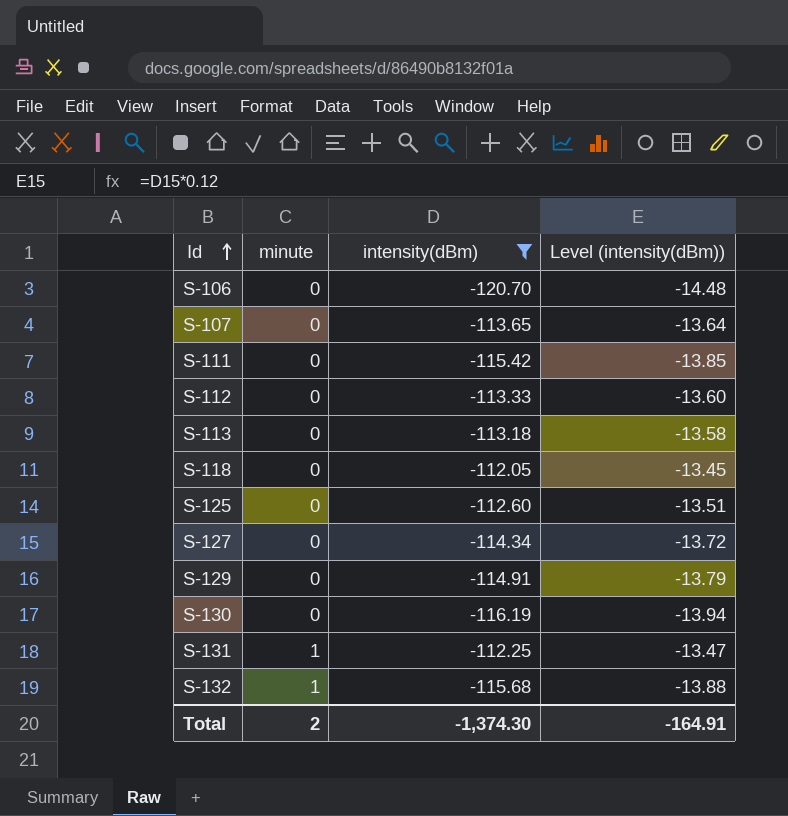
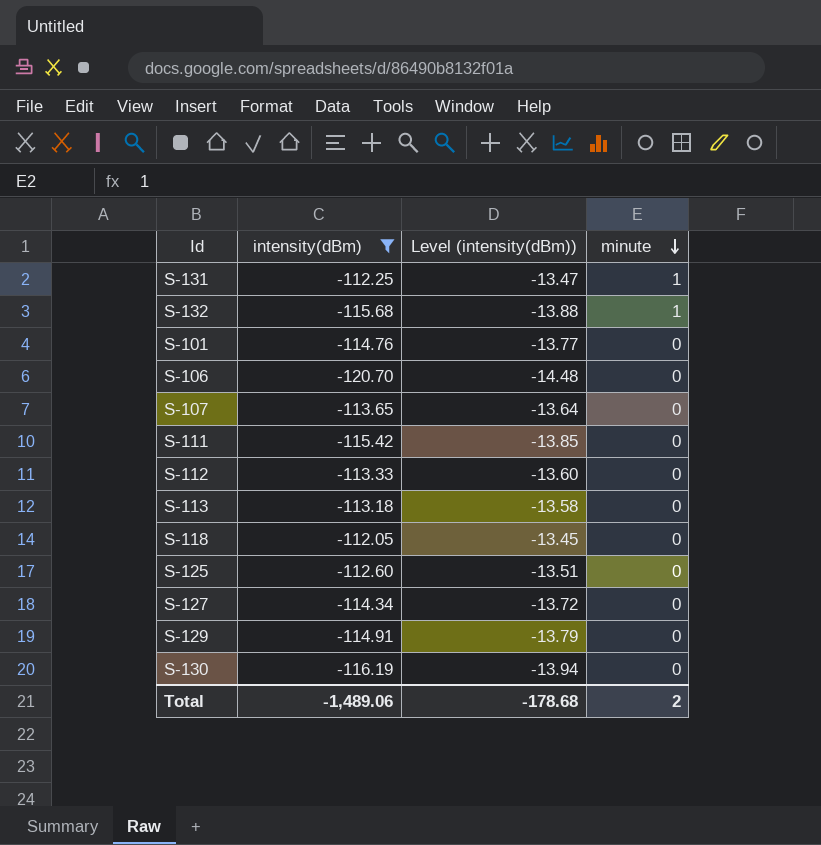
row order: Id ascending -> minute descending
column minute | position: 2 -> 4
row S-101: none -> -114.76 | -13.77 | 0
Total | intensity(dBm): -1,374.30 -> -1,489.06
Total | Level (intensity(dBm)): -164.91 -> -178.68

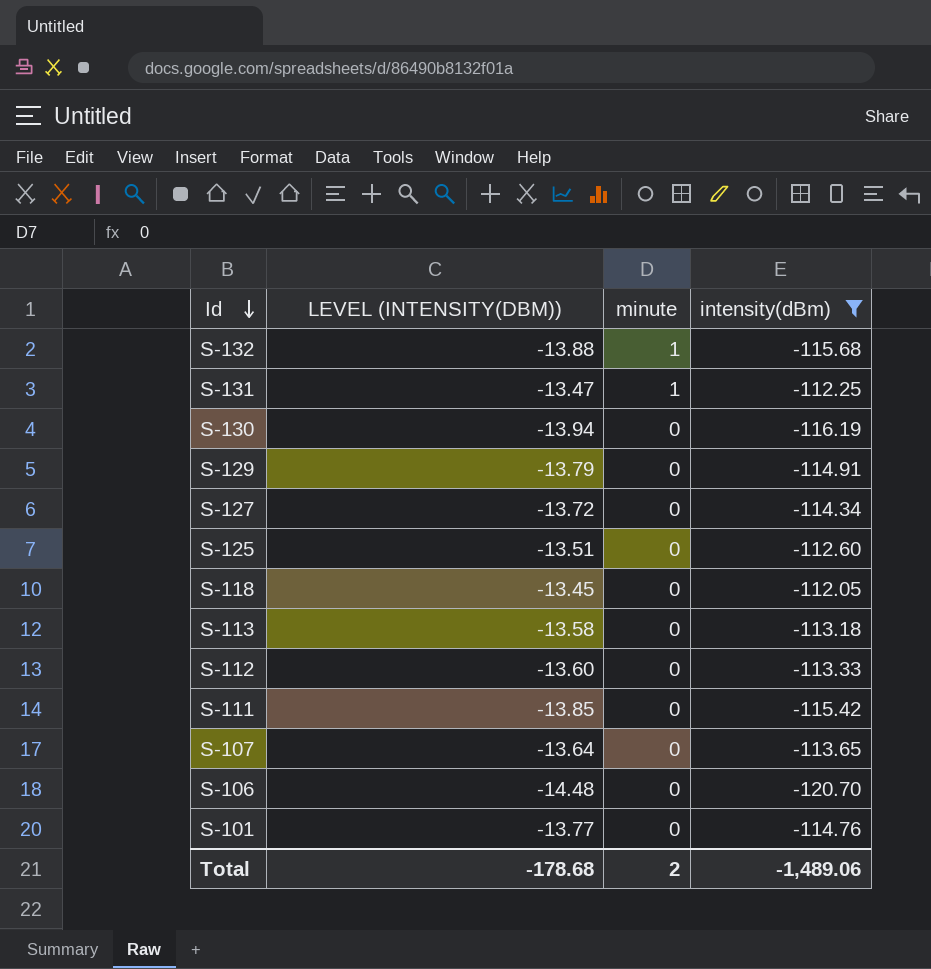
row order: minute descending -> Id descending
column name: Level (intensity(dBm)) -> LEVEL (INTENSITY(DBM))
column intensity(dBm) | position: 2 -> 4

